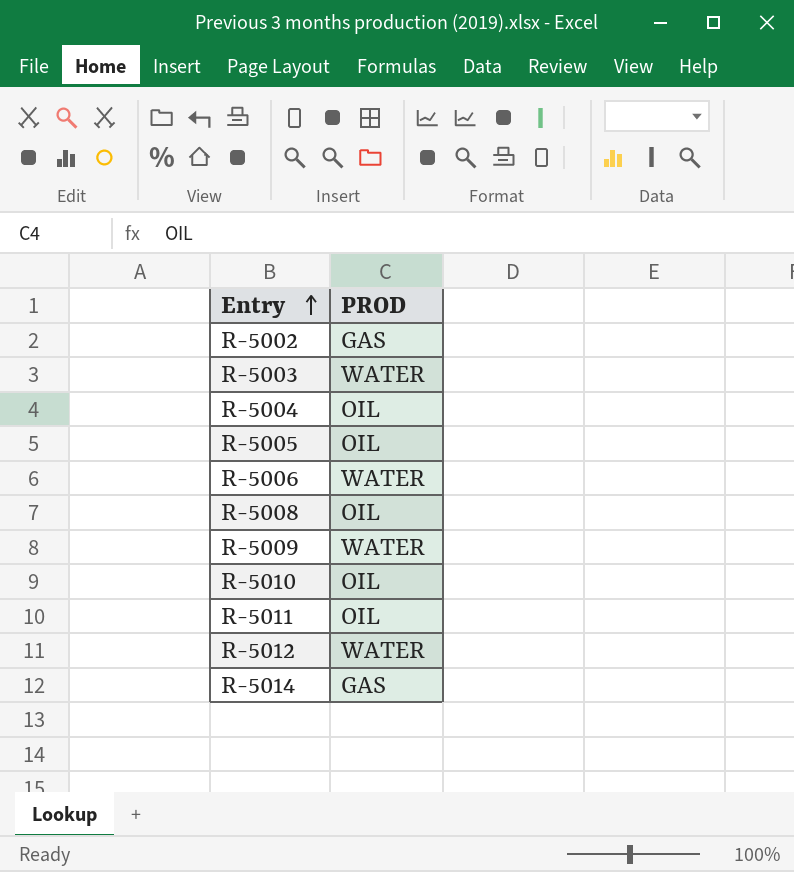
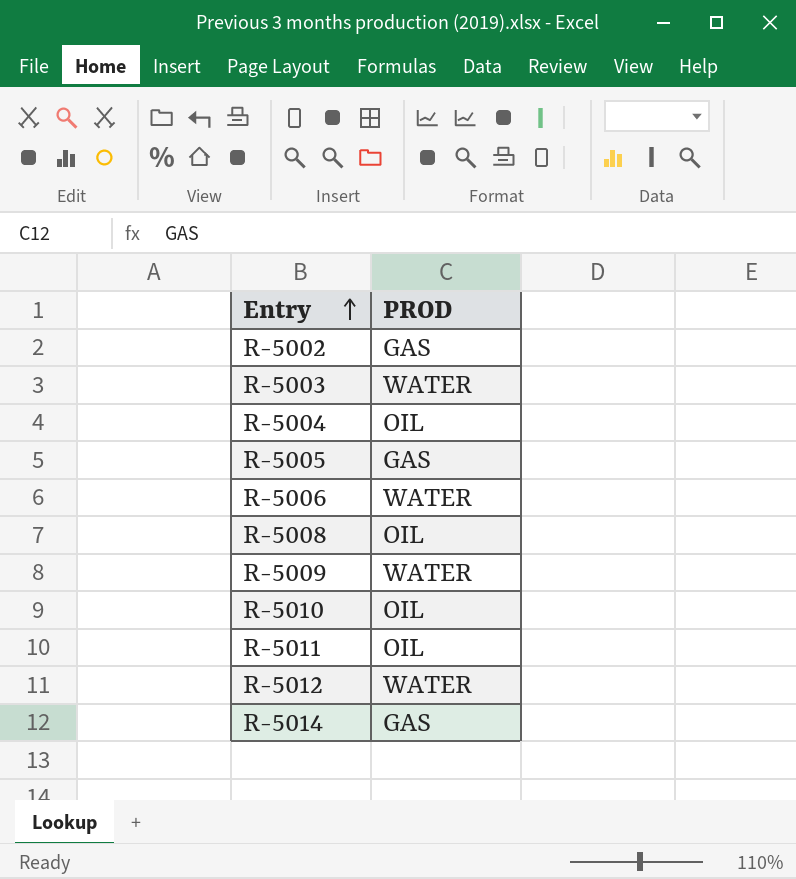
R-5005 | PROD: OIL -> GAS

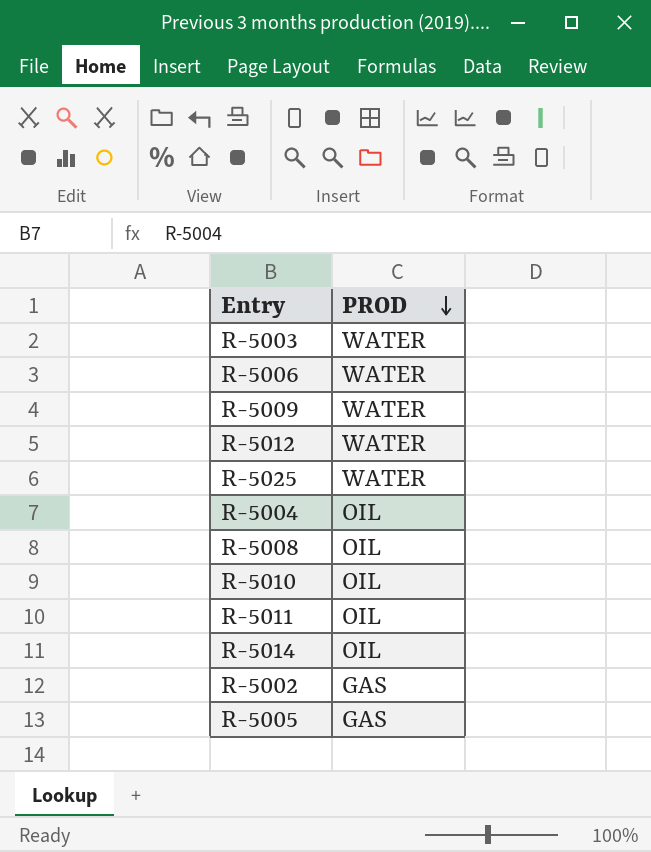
row order: Entry ascending -> PROD descending
row R-5025: none -> WATER
R-5014 | PROD: GAS -> OIL

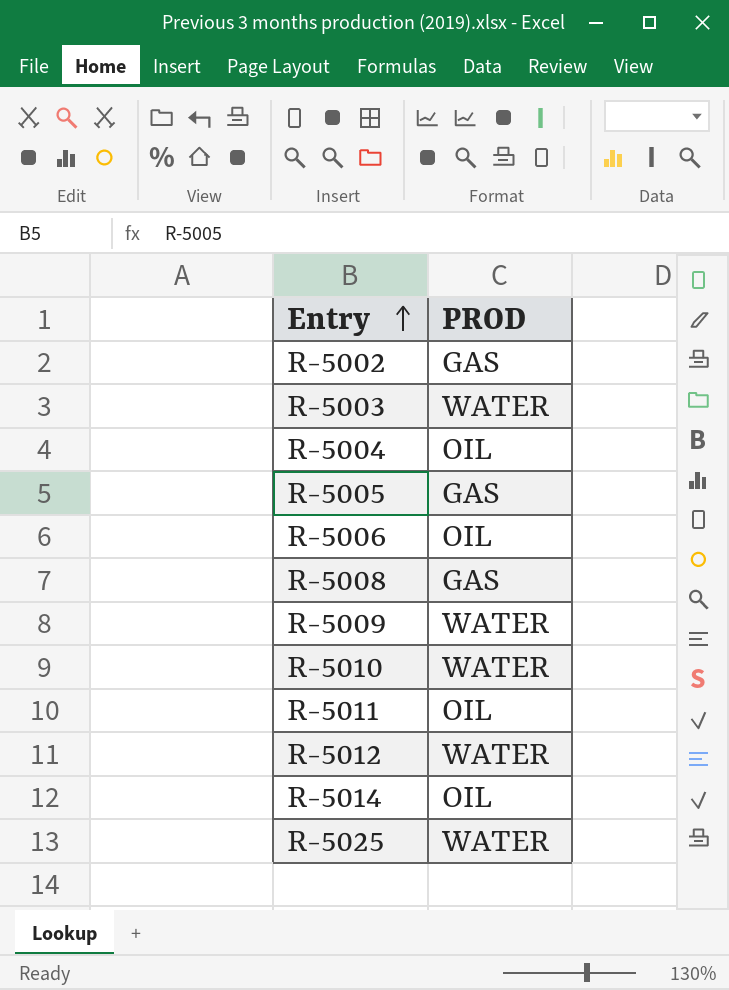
row order: PROD descending -> Entry ascending
R-5006 | PROD: WATER -> OIL
R-5008 | PROD: OIL -> GAS
R-5010 | PROD: OIL -> WATER

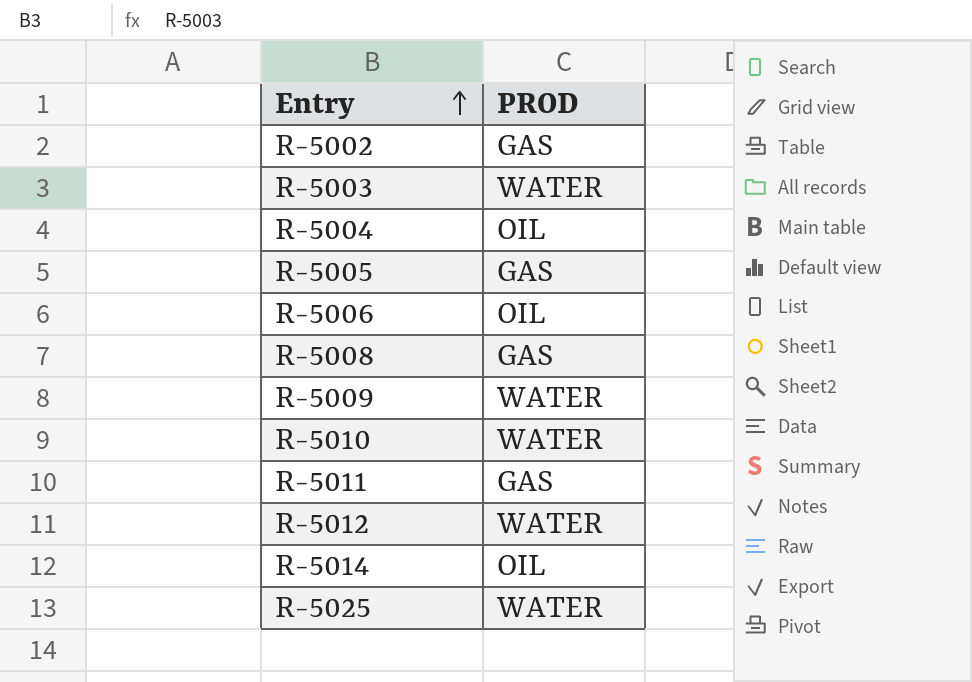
R-5011 | PROD: OIL -> GAS

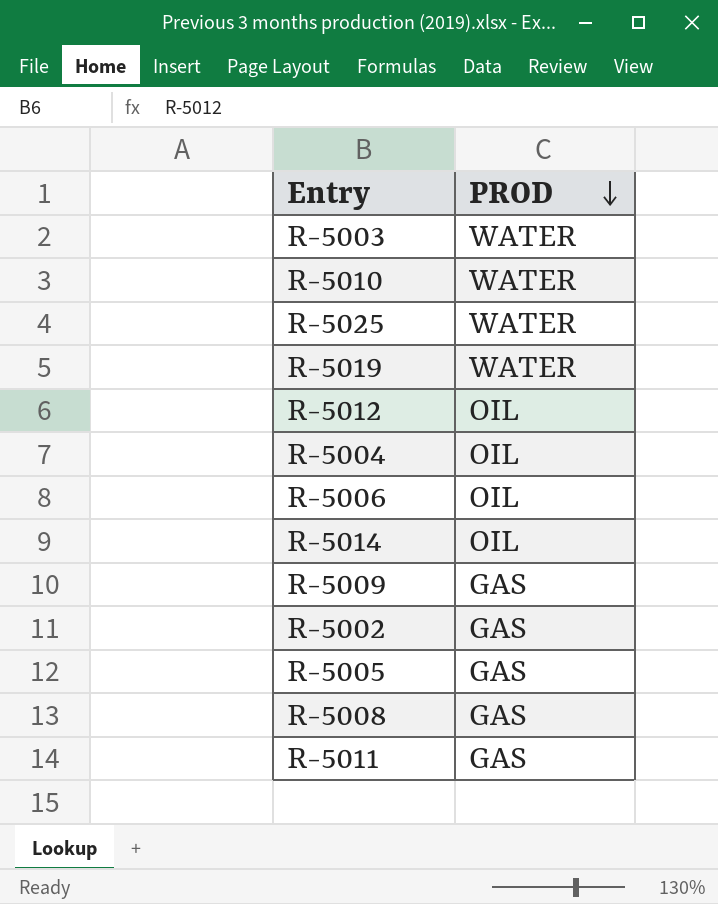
row order: Entry ascending -> PROD descending
row R-5019: none -> WATER
R-5012 | PROD: WATER -> OIL
R-5009 | PROD: WATER -> GAS

